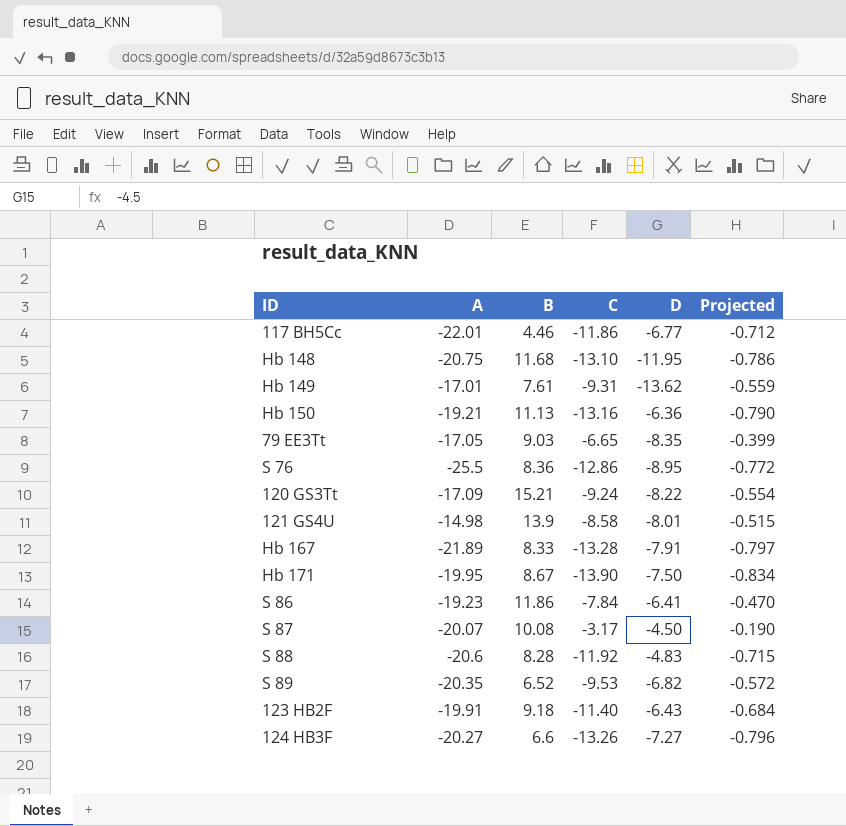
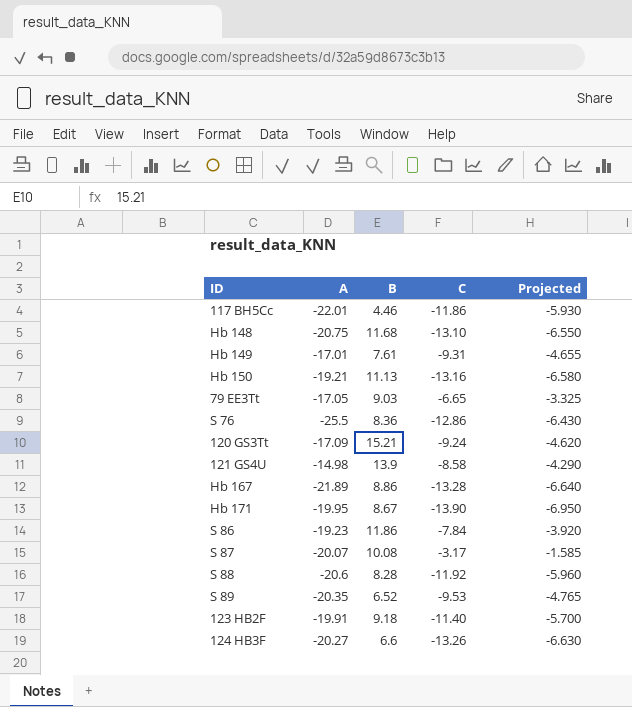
column D | position: 5 -> none
column Projected | formula: [C] * 0.06 -> [C] * 0.5
Hb 167 | B: 8.33 -> 8.86

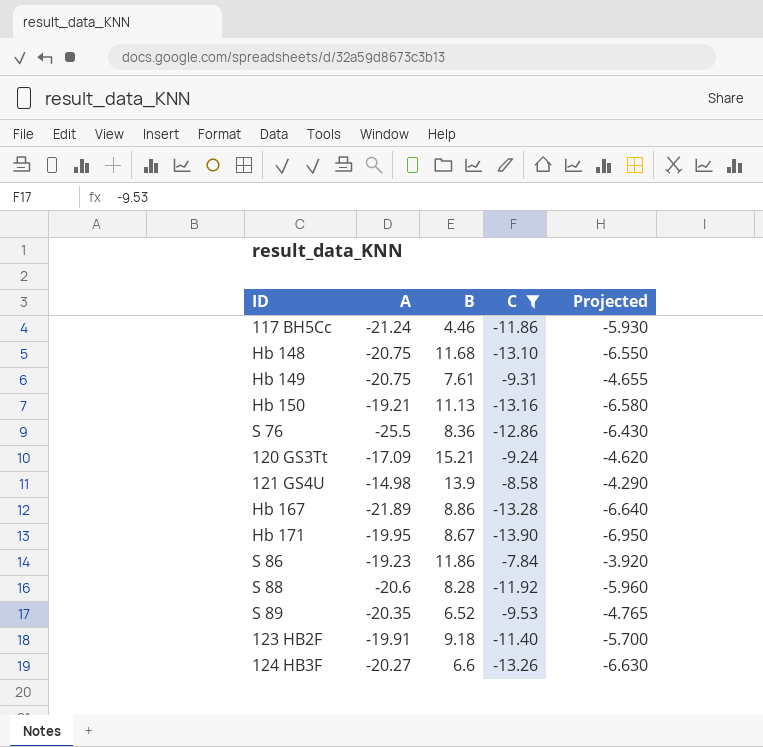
filter: none -> C <= -7.84
117 BH5Cc | A: -22.01 -> -21.24
Hb 149 | A: -17.01 -> -20.75

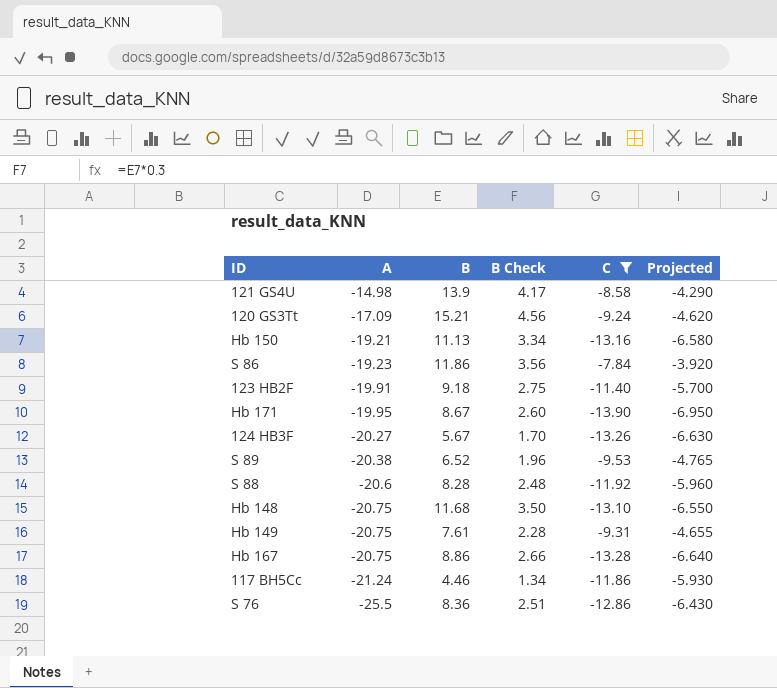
row order: none -> A descending
column B Check | formula: none -> [B] * 0.3
124 HB3F | B: 6.6 -> 5.67
S 89 | A: -20.35 -> -20.38
Hb 167 | A: -21.89 -> -20.75

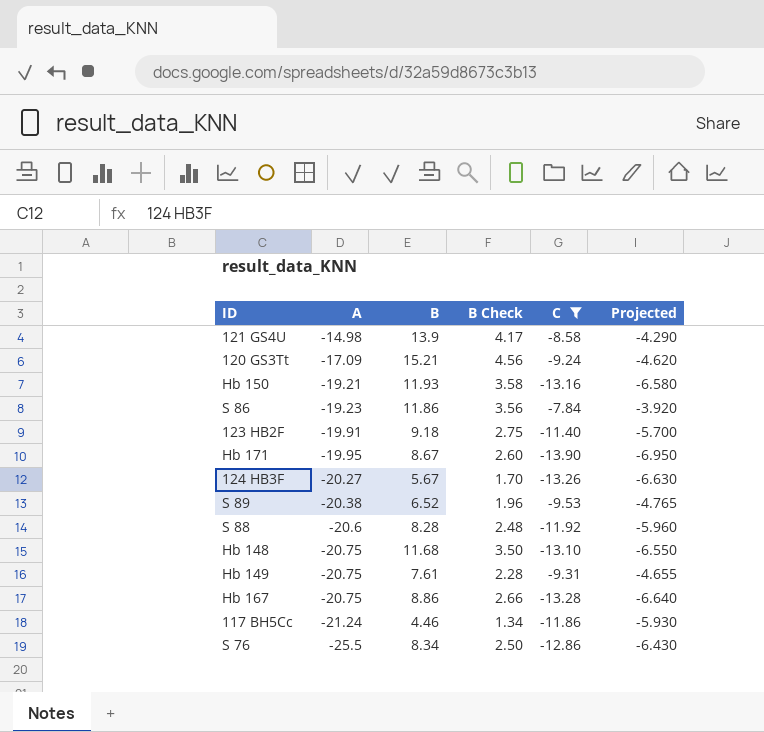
Hb 150 | B: 11.13 -> 11.93
Hb 150 | B Check: 3.34 -> 3.58
S 76 | B: 8.36 -> 8.34
S 76 | B Check: 2.51 -> 2.50

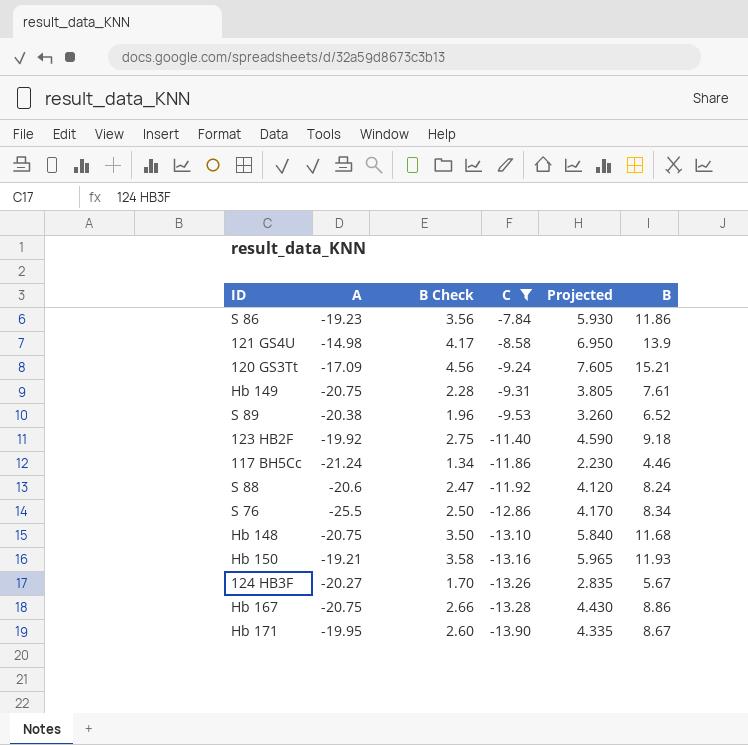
row order: A descending -> C descending
column Projected | formula: [C] * 0.5 -> [B] * 0.5
column B | position: 3 -> 6
123 HB2F | A: -19.91 -> -19.92
S 88 | B Check: 2.48 -> 2.47
S 88 | B: 8.28 -> 8.24

